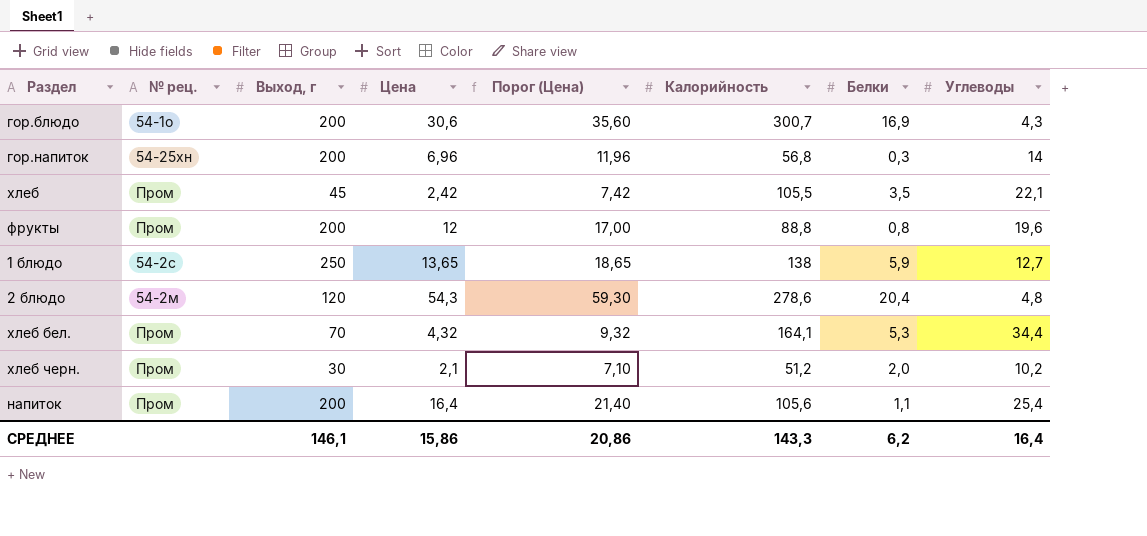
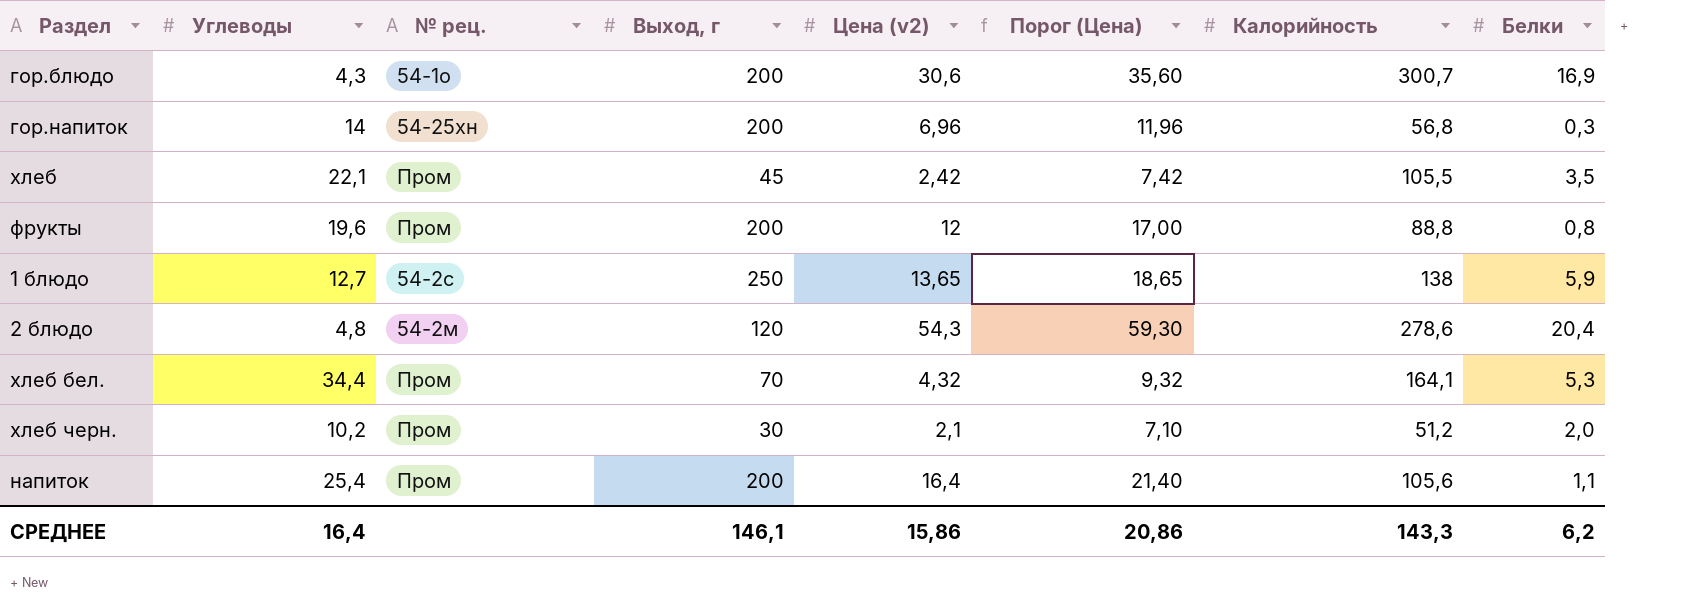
column Углеводы | position: 8 -> 2
column name: Цена -> Цена (v2)

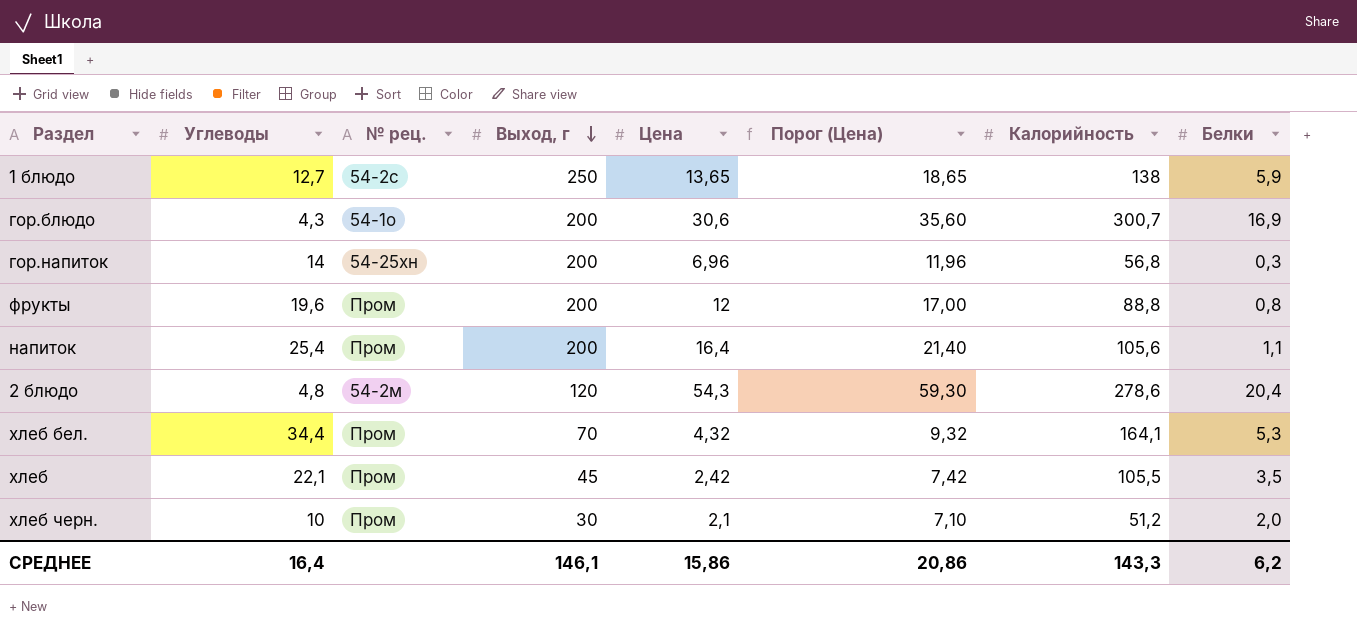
row order: none -> Выход, г descending
column name: Цена (v2) -> Цена
хлеб черн. | Углеводы: 10,2 -> 10

